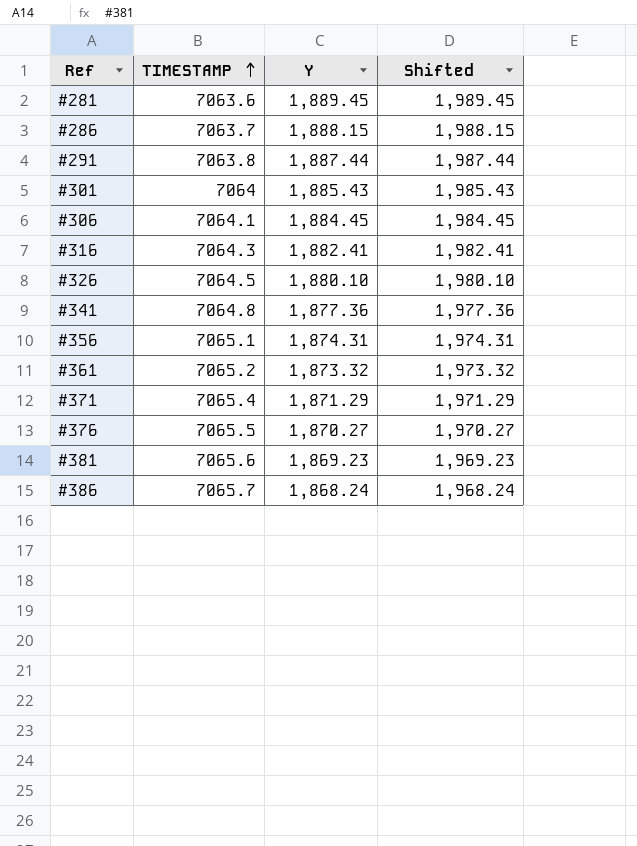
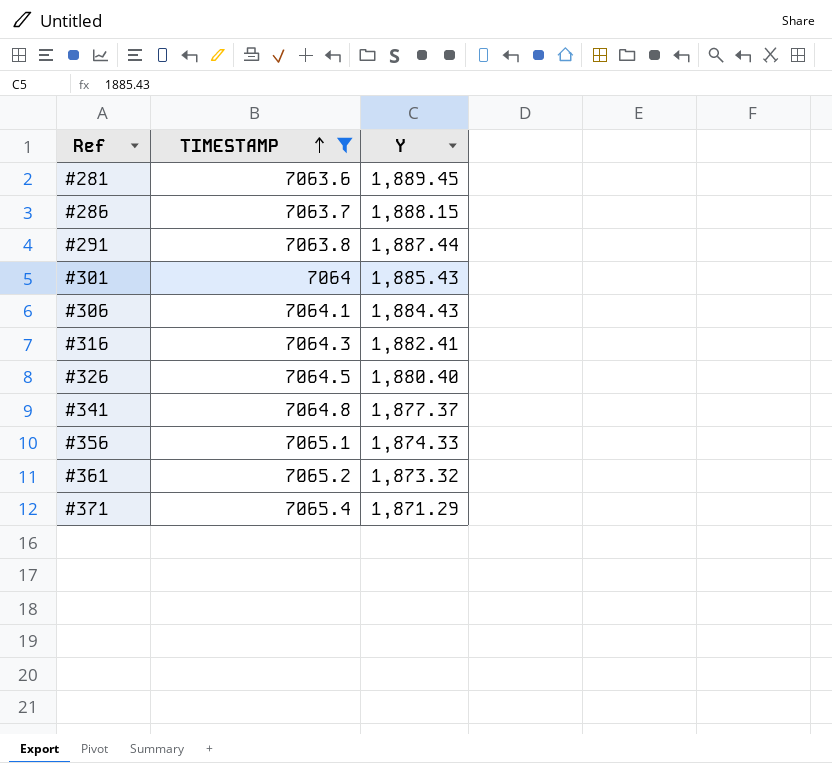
filter: none -> TIMESTAMP <= 7065.4
column Shifted | formula: [Y] + 100 -> none
#306 | Y: 1,884.45 -> 1,884.43
#326 | Y: 1,880.10 -> 1,880.40
#341 | Y: 1,877.36 -> 1,877.37
#356 | Y: 1,874.31 -> 1,874.33

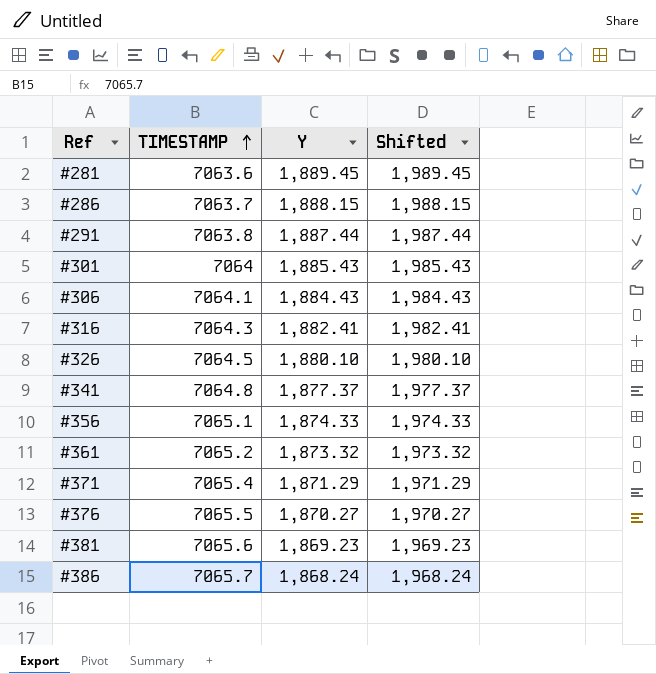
filter: TIMESTAMP <= 7065.4 -> none
column Shifted | formula: none -> [Y] + 100
#326 | Y: 1,880.40 -> 1,880.10

